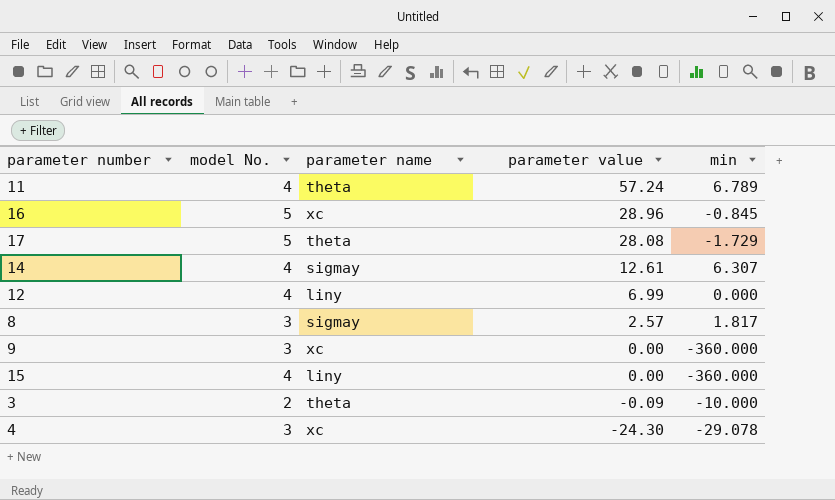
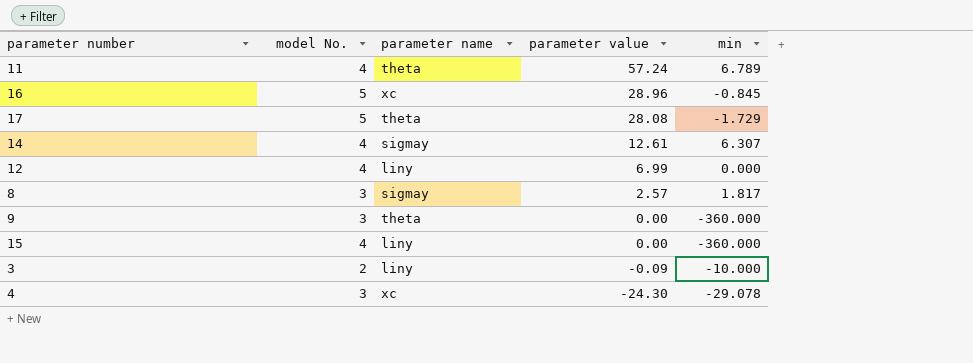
9 | parameter name: xc -> theta
3 | parameter name: theta -> liny

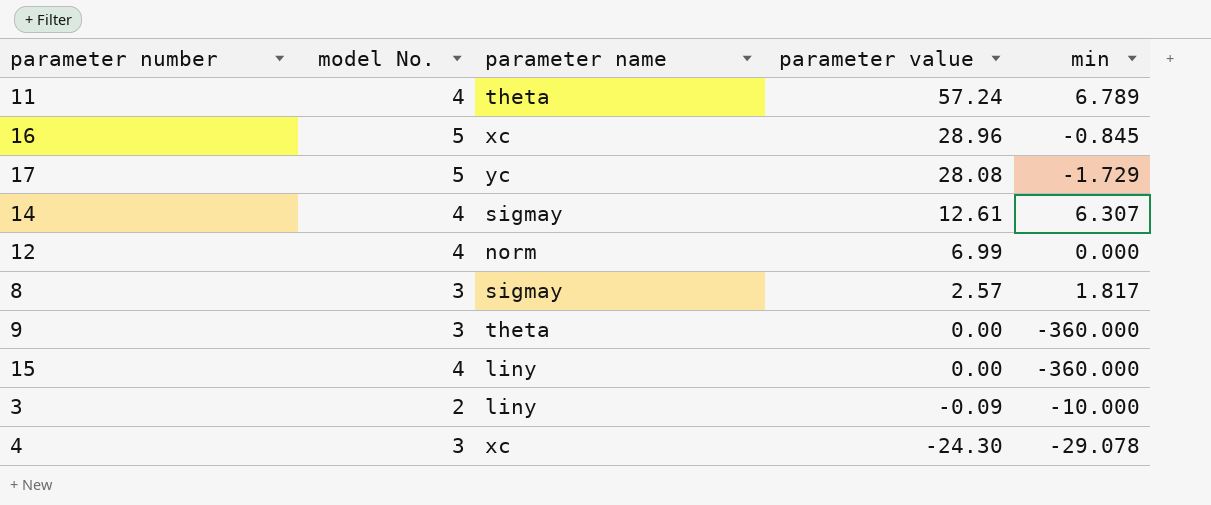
17 | parameter name: theta -> yc
12 | parameter name: liny -> norm

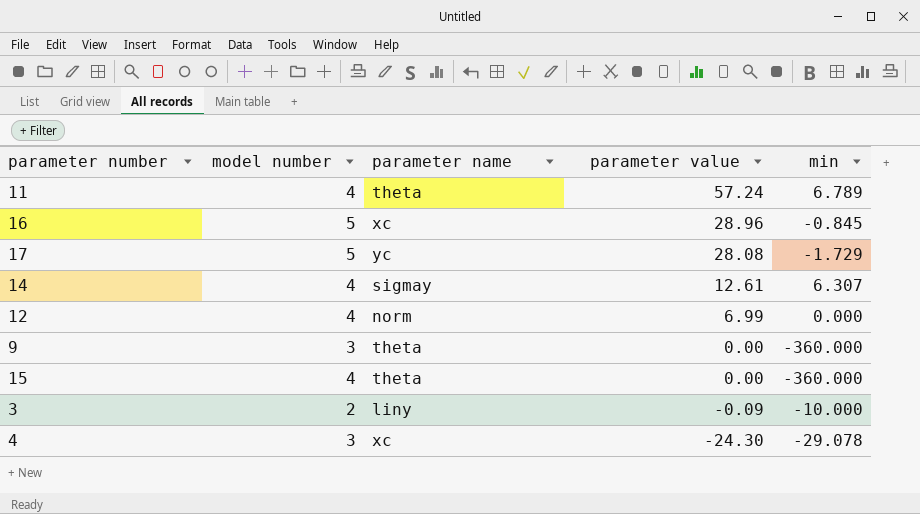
column name: model No. -> model number
row 8: 3 | sigmay | 2.57 | 1.817 -> none
15 | parameter name: liny -> theta

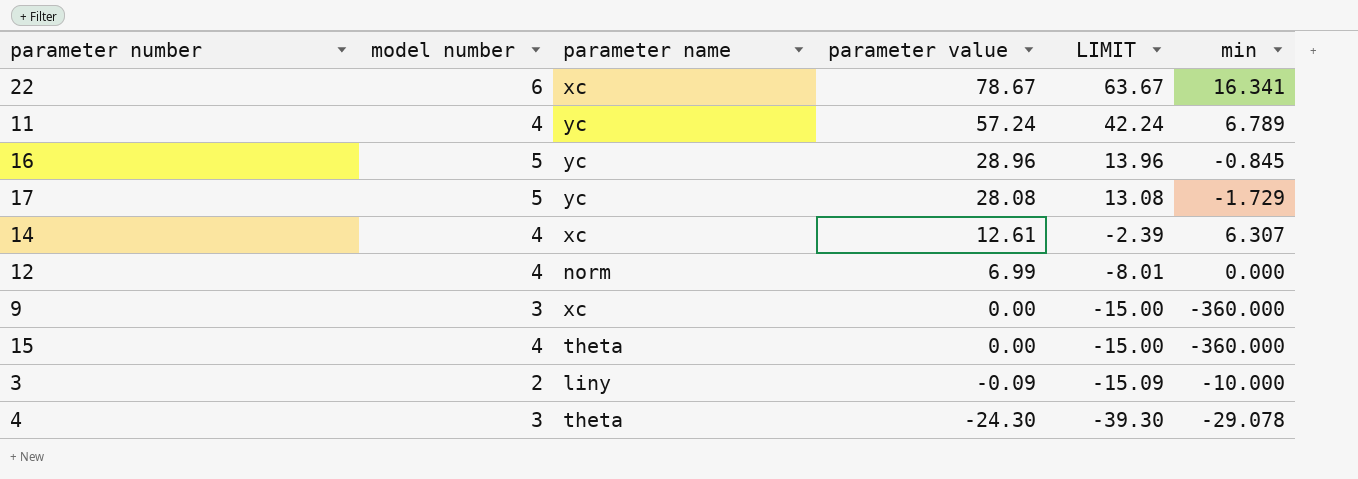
column LIMIT | formula: none -> [parameter value] - 15
row 22: none -> 6 | xc | 78.67 | 63.67 | 16.341
11 | parameter name: theta -> yc
16 | parameter name: xc -> yc
14 | parameter name: sigmay -> xc
9 | parameter name: theta -> xc
4 | parameter name: xc -> theta

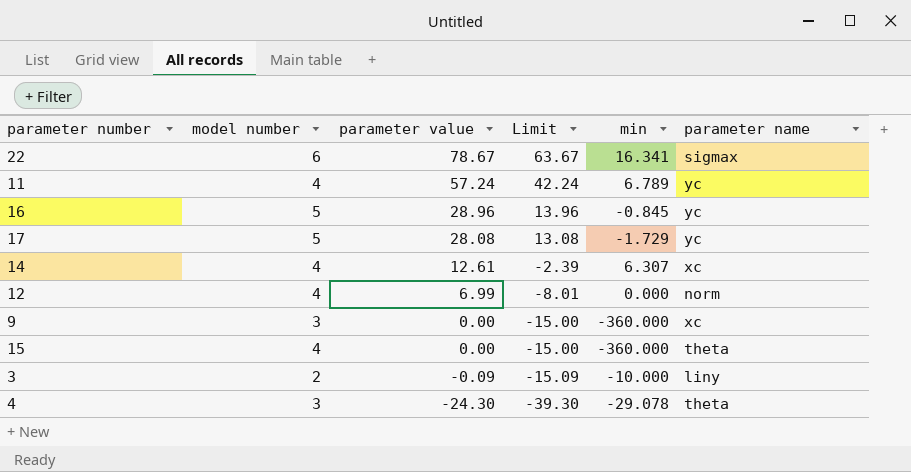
column name: LIMIT -> Limit
column parameter name | position: 3 -> 6
22 | parameter name: xc -> sigmax

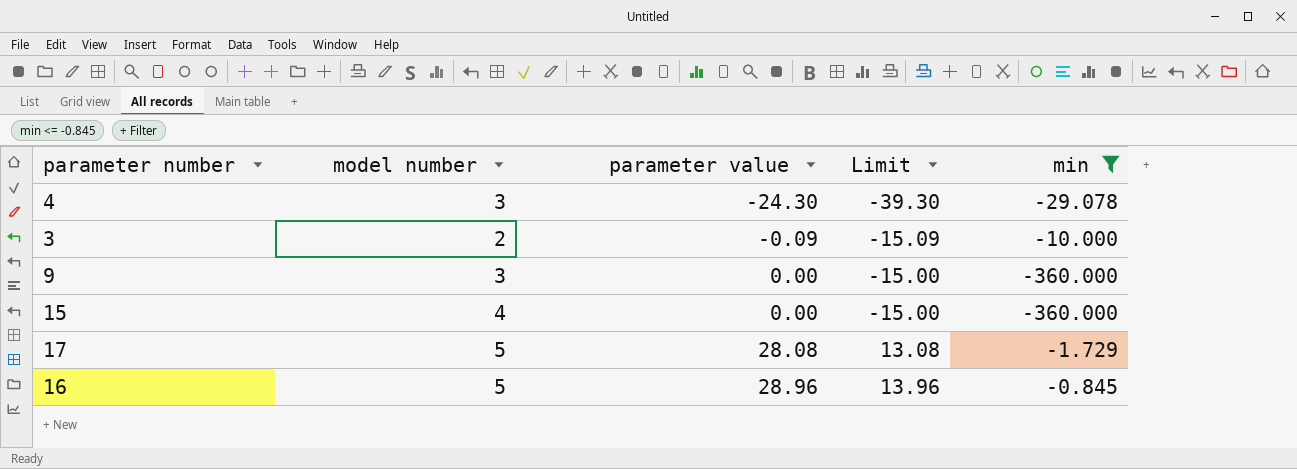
filter: none -> min <= -0.845
row order: parameter value descending -> parameter value ascending
column parameter name | position: 6 -> none

